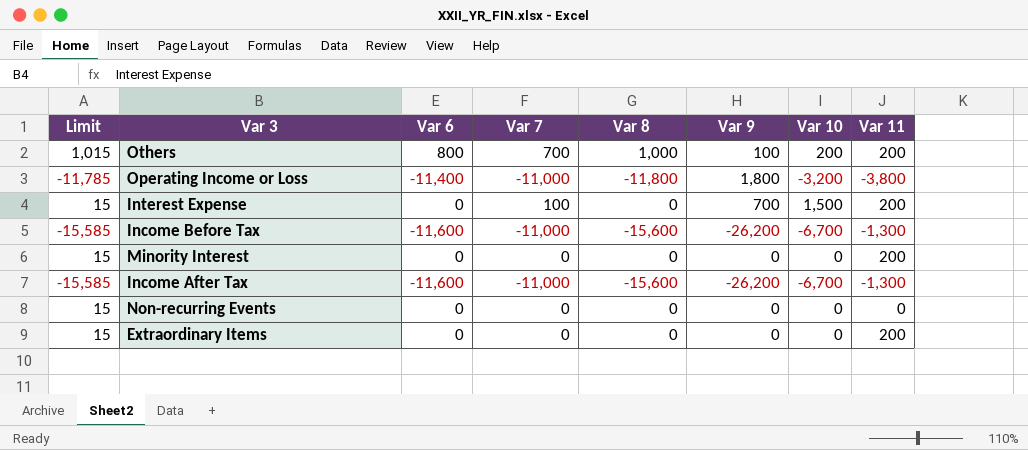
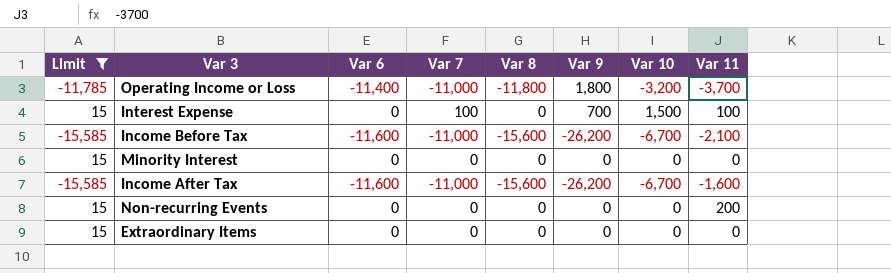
filter: none -> Limit != 1,015
Operating Income or Loss | Var 11: -3,800 -> -3,700
Interest Expense | Var 11: 200 -> 100
Income Before Tax | Var 11: -1,300 -> -2,100
Minority Interest | Var 11: 200 -> 0
Income After Tax | Var 11: -1,300 -> -1,600
Non-recurring Events | Var 11: 0 -> 200
Extraordinary Items | Var 11: 200 -> 0

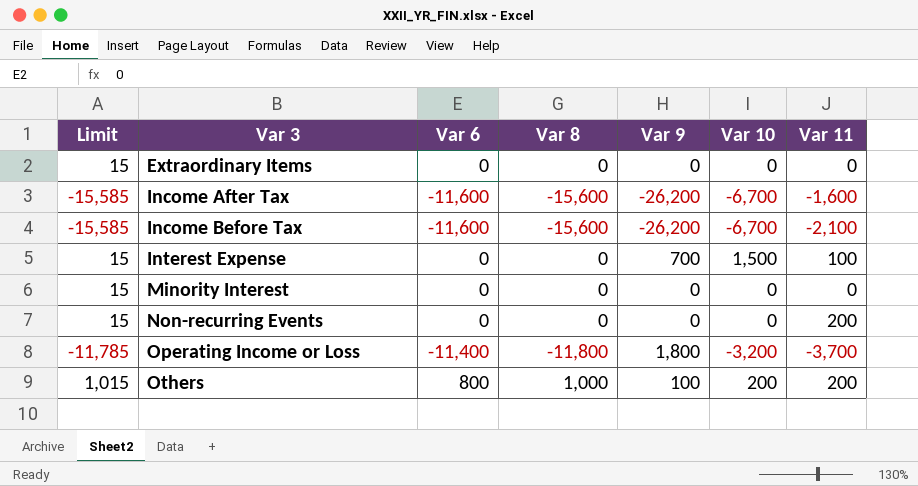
filter: Limit != 1,015 -> none
row order: none -> Var 3 ascending
column Var 7 | position: 4 -> none

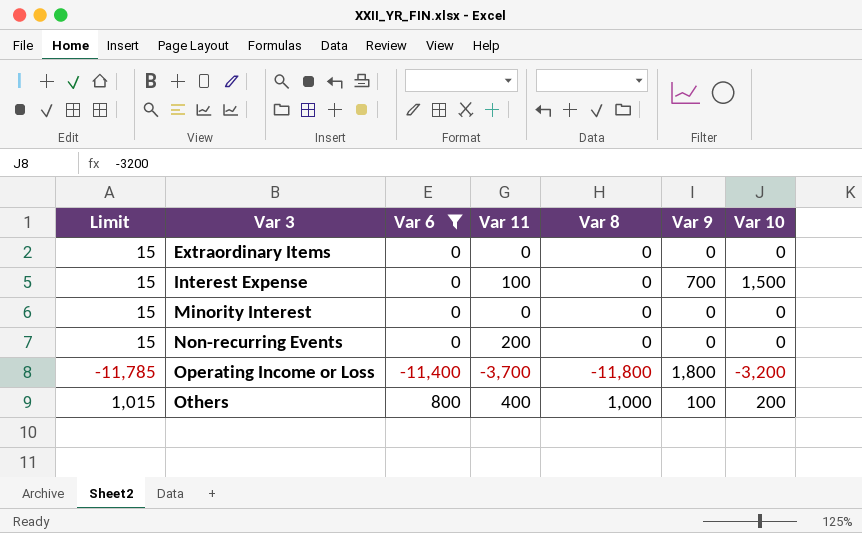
filter: none -> Var 6 != -11,600
column Var 11 | position: 7 -> 4
Others | Var 11: 200 -> 400

